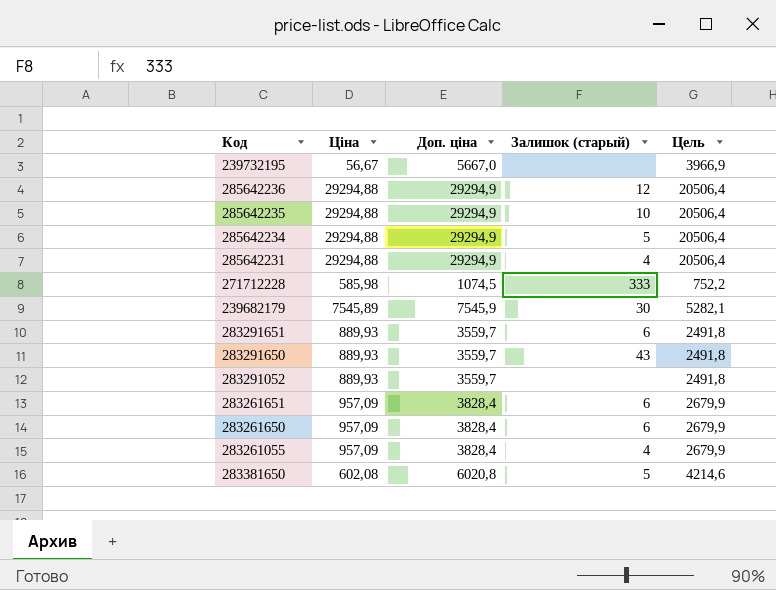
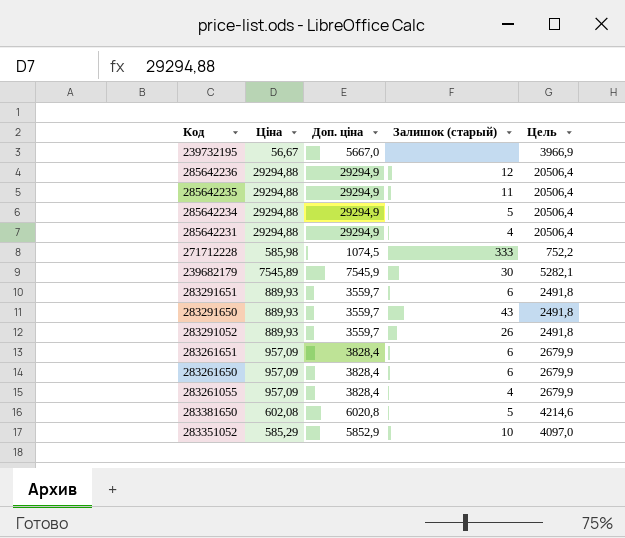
285642235 | Залишок (старый): 10 -> 11
283291052 | Залишок (старый): none -> 26
row 283351052: none -> 585,29 | 5852,9 | 10 | 4097,0

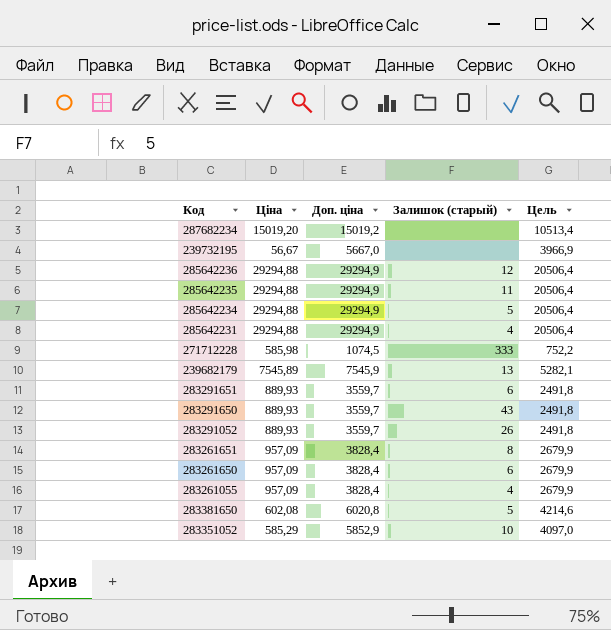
row 287682234: none -> 15019,20 | 15019,2 | none | 10513,4
239682179 | Залишок (старый): 30 -> 13
283261651 | Залишок (старый): 6 -> 8

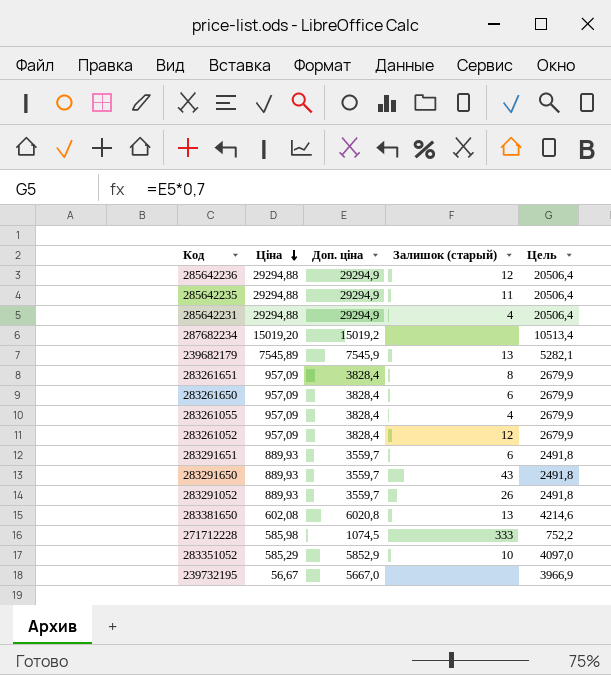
row order: none -> Ціна descending
row 285642234: 29294,88 | 29294,9 | 5 | 20506,4 -> none
row 283261052: none -> 957,09 | 3828,4 | 12 | 2679,9
283381650 | Залишок (старый): 5 -> 13

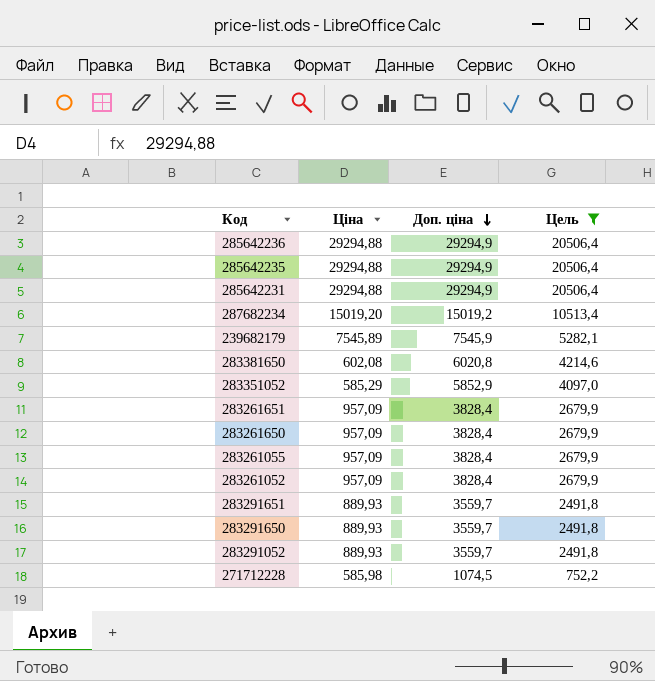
filter: none -> Цель != 3966,9
row order: Ціна descending -> Доп. ціна descending
column Залишок (старый) | position: 4 -> none

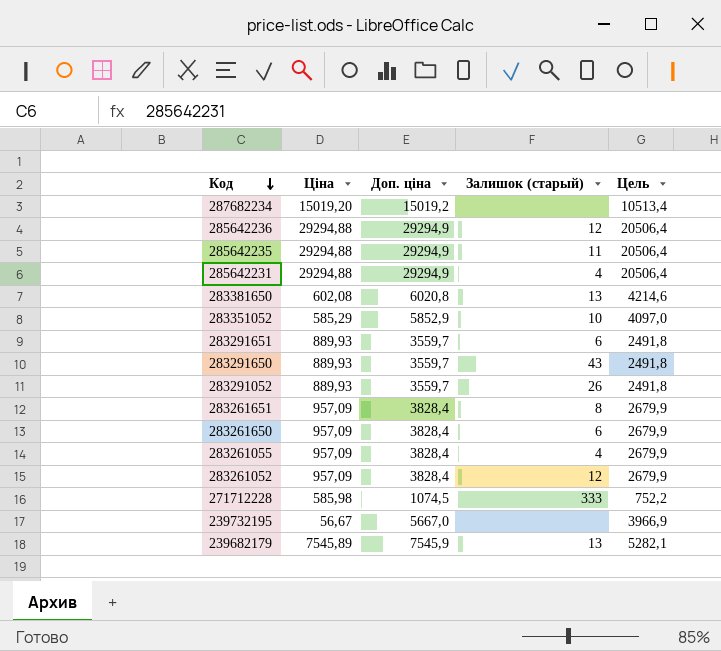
filter: Цель != 3966,9 -> none
row order: Доп. ціна descending -> Код descending
column Залишок (старый) | position: none -> 4

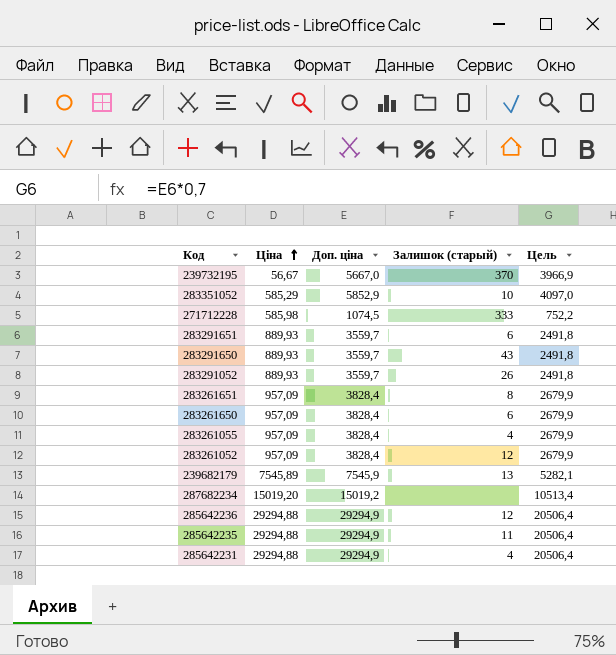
row order: Код descending -> Ціна ascending
row 283381650: 602,08 | 6020,8 | 13 | 4214,6 -> none
239732195 | Залишок (старый): none -> 370

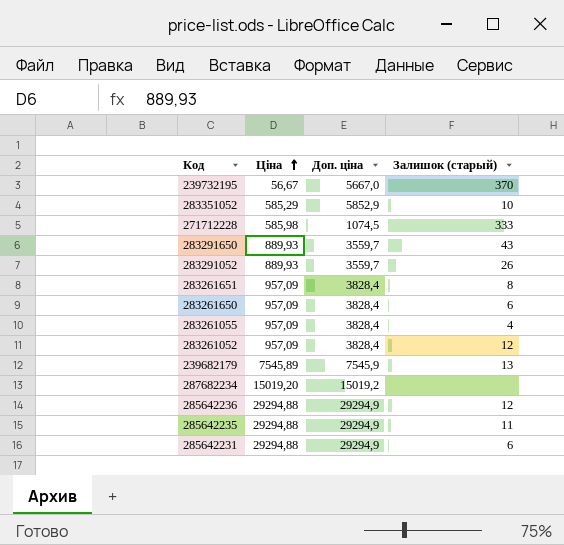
column Цель | formula: [Доп. ціна] * 0,7 -> none
row 283291651: 889,93 | 3559,7 | 6 | 2491,8 -> none
285642231 | Залишок (старый): 4 -> 6

